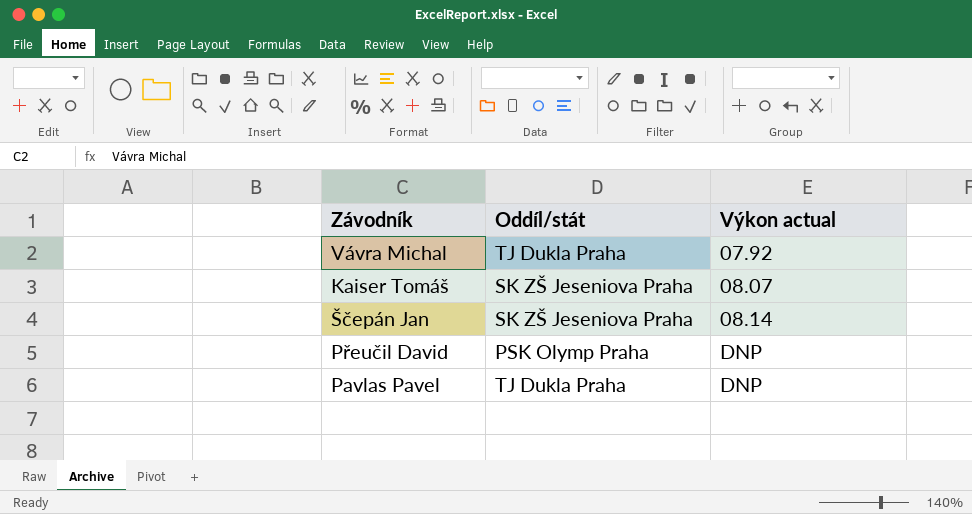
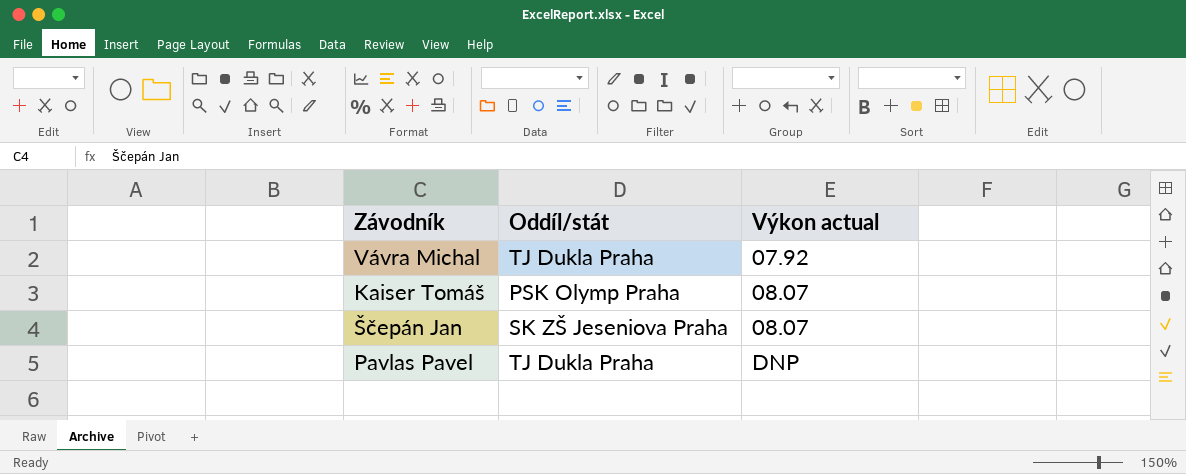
row Přeučil David: PSK Olymp Praha | DNP -> none
Kaiser Tomáš | Oddíl/stát: SK ZŠ Jeseniova Praha -> PSK Olymp Praha
Ščepán Jan | Výkon actual: 08.14 -> 08.07

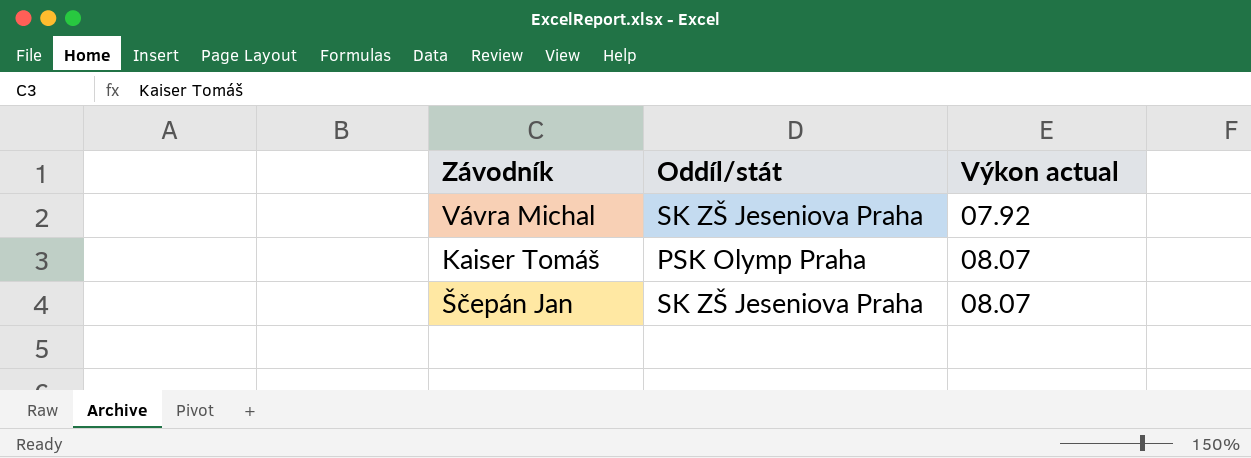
row Pavlas Pavel: TJ Dukla Praha | DNP -> none
Vávra Michal | Oddíl/stát: TJ Dukla Praha -> SK ZŠ Jeseniova Praha

